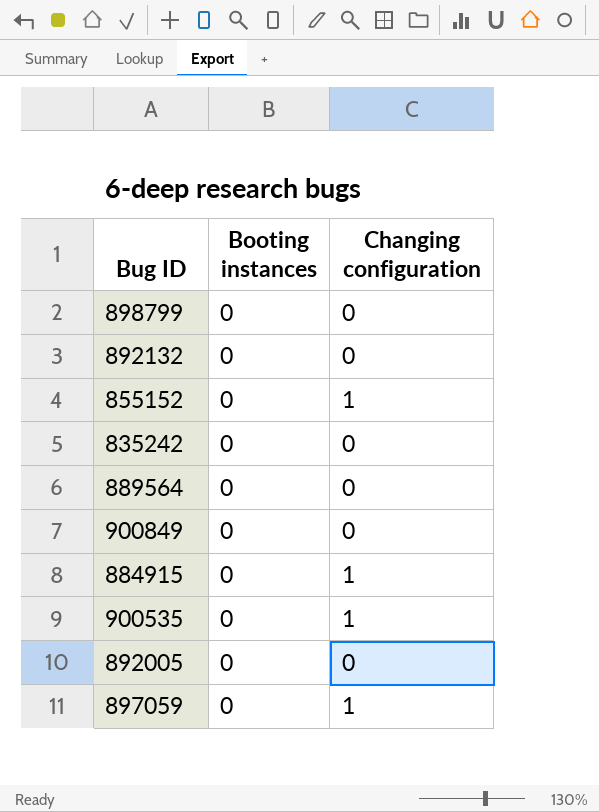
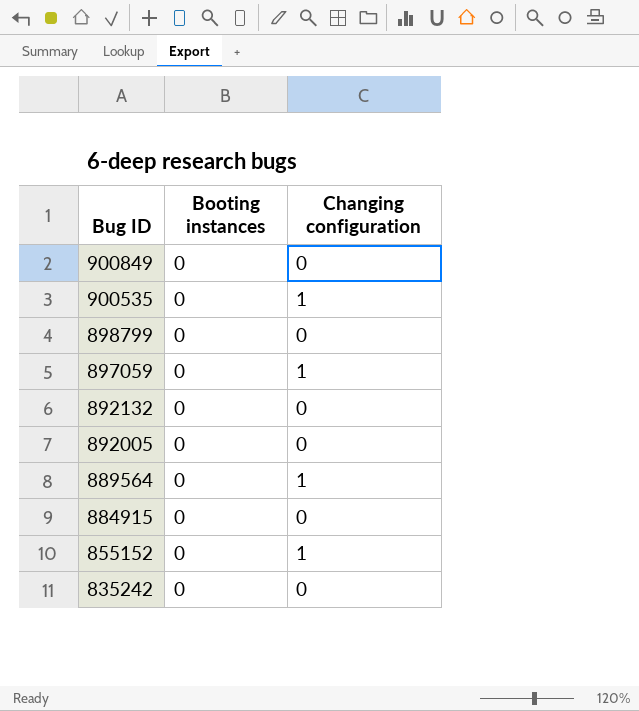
row order: none -> Bug ID descending
889564 | Changing configuration: 0 -> 1
884915 | Changing configuration: 1 -> 0

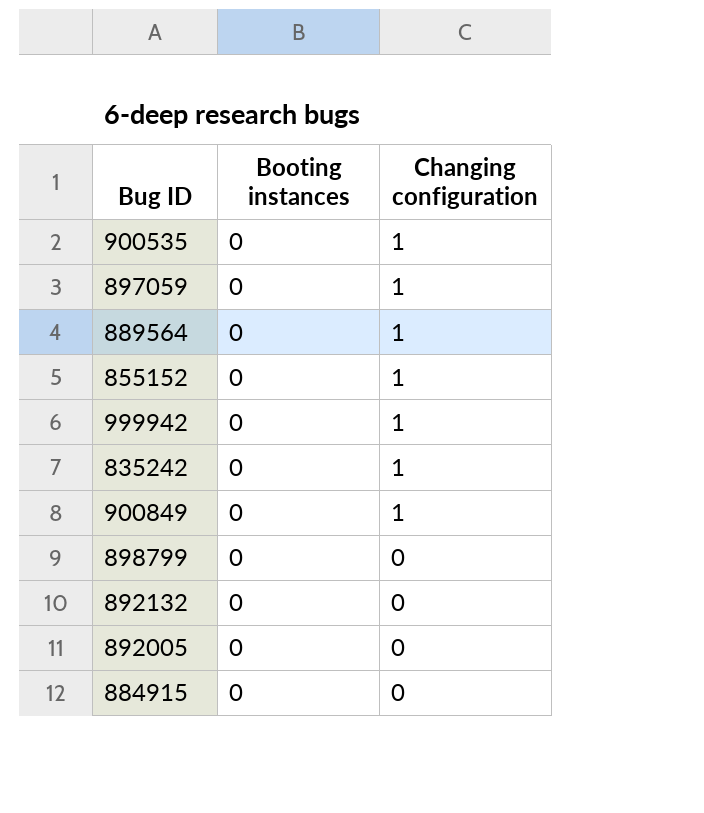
row order: Bug ID descending -> Changing configuration descending
row 999942: none -> 0 | 1
835242 | Changing configuration: 0 -> 1
900849 | Changing configuration: 0 -> 1

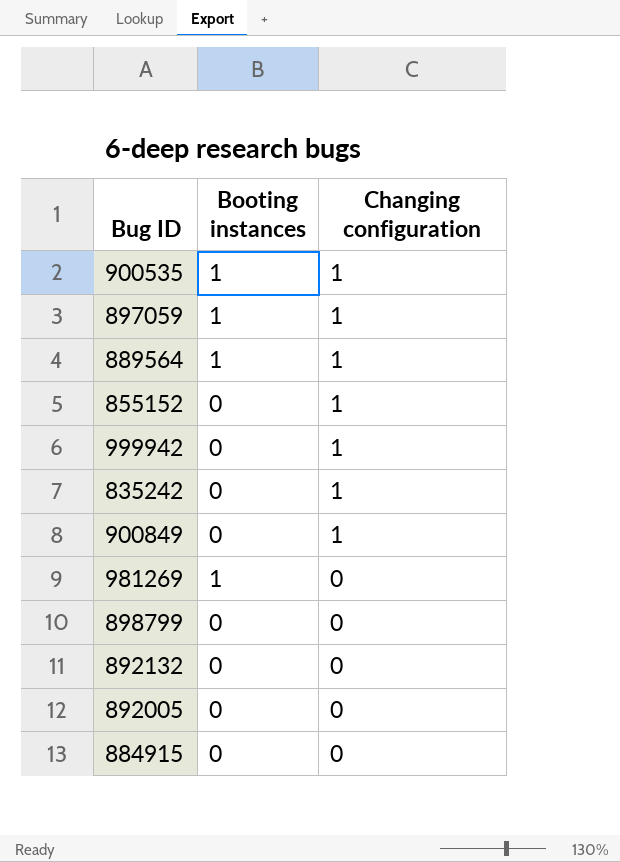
900535 | Booting instances: 0 -> 1
897059 | Booting instances: 0 -> 1
889564 | Booting instances: 0 -> 1
row 981269: none -> 1 | 0

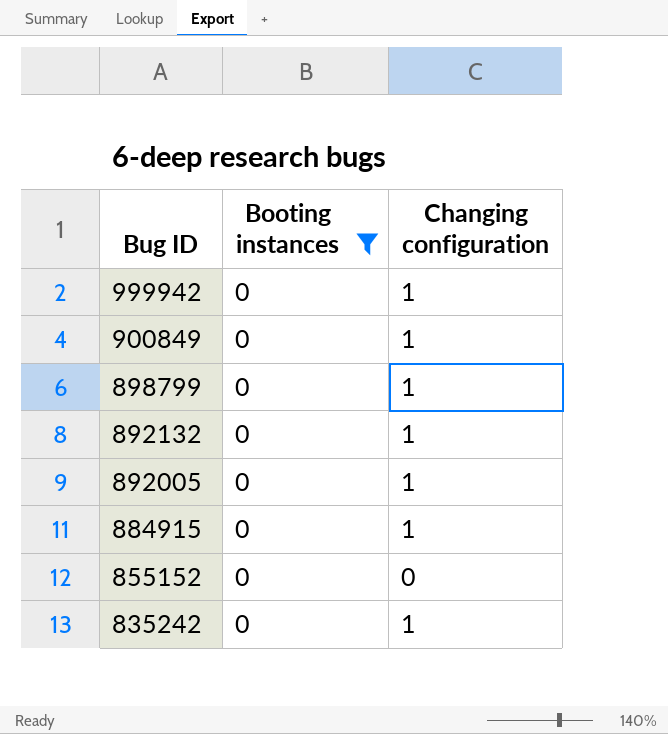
filter: none -> Booting instances = 0
row order: Changing configuration descending -> Bug ID descending
898799 | Changing configuration: 0 -> 1
892132 | Changing configuration: 0 -> 1
892005 | Changing configuration: 0 -> 1
884915 | Changing configuration: 0 -> 1
855152 | Changing configuration: 1 -> 0

